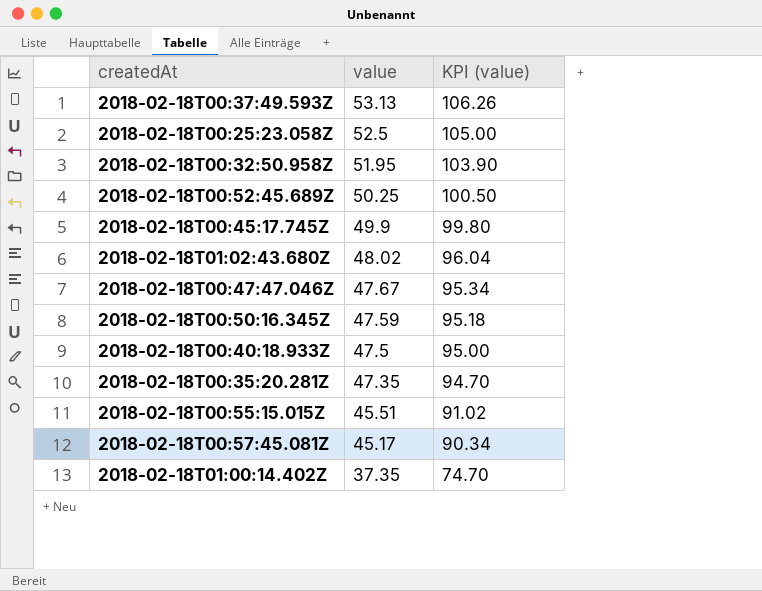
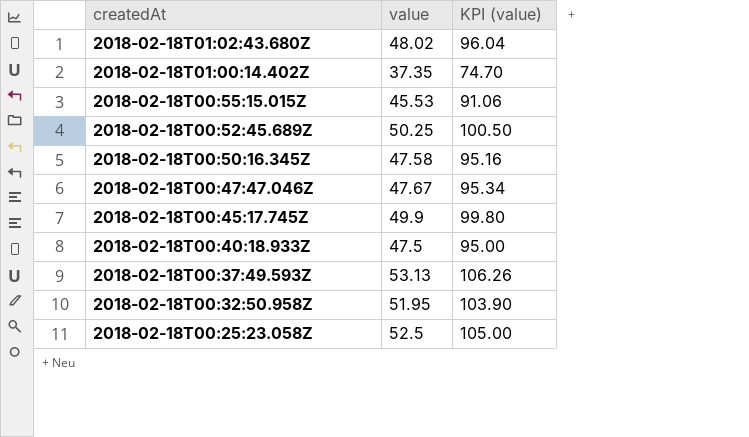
row order: value descending -> createdAt descending
row 2018-02-18T00:35:20.281Z: 47.35 | 94.70 -> none
row 2018-02-18T00:57:45.081Z: 45.17 | 90.34 -> none
2018-02-18T00:55:15.015Z | value: 45.51 -> 45.53
2018-02-18T00:55:15.015Z | KPI (value): 91.02 -> 91.06
2018-02-18T00:50:16.345Z | value: 47.59 -> 47.58
2018-02-18T00:50:16.345Z | KPI (value): 95.18 -> 95.16

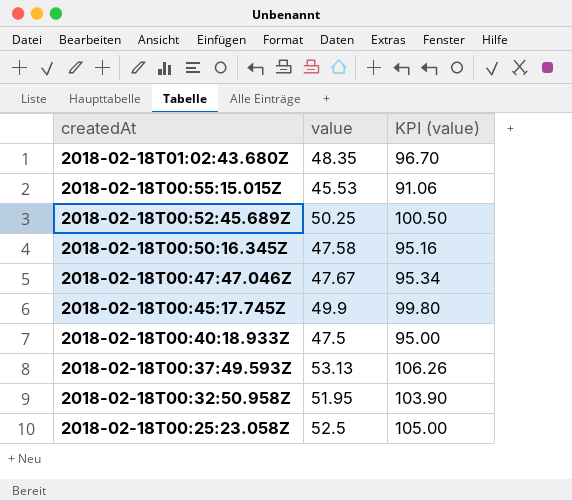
row 2018-02-18T01:00:14.402Z: 37.35 | 74.70 -> none
2018-02-18T01:02:43.680Z | value: 48.02 -> 48.35
2018-02-18T01:02:43.680Z | KPI (value): 96.04 -> 96.70

